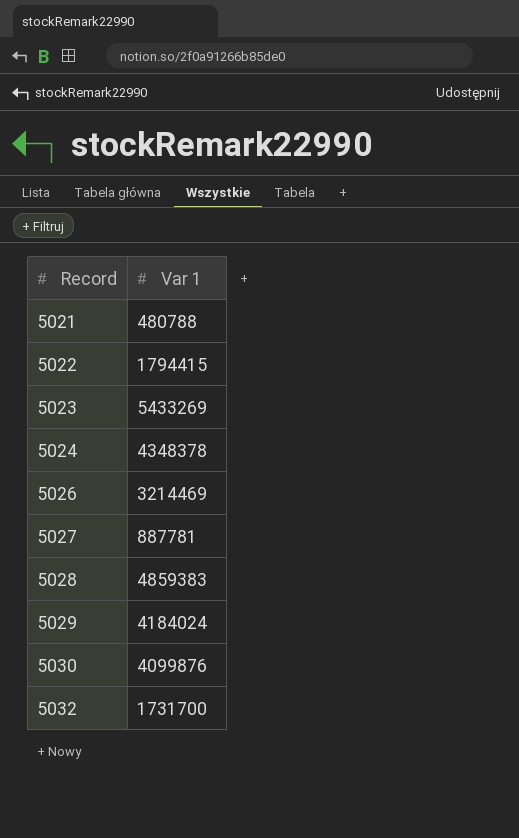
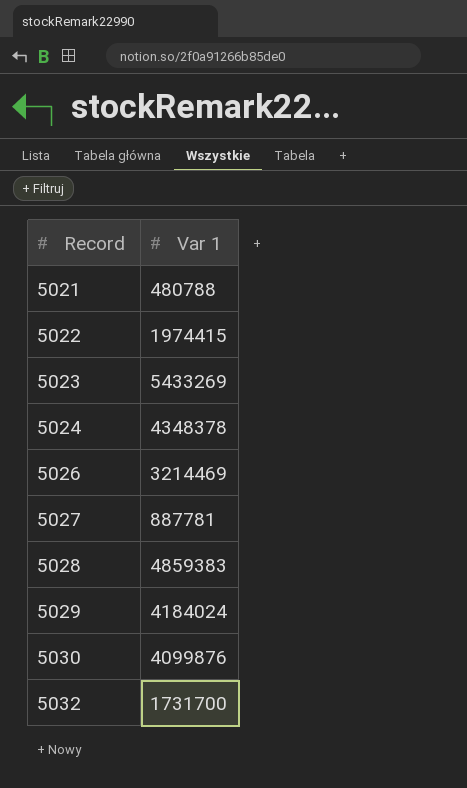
5022 | Var 1: 1794415 -> 1974415

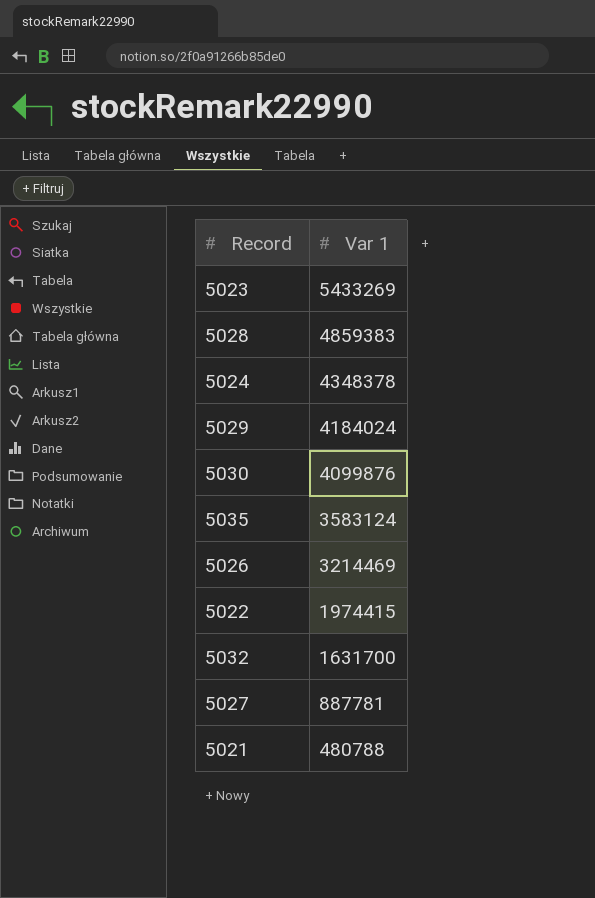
row order: Record ascending -> Var 1 descending
row 5035: none -> 3583124
5032 | Var 1: 1731700 -> 1631700

